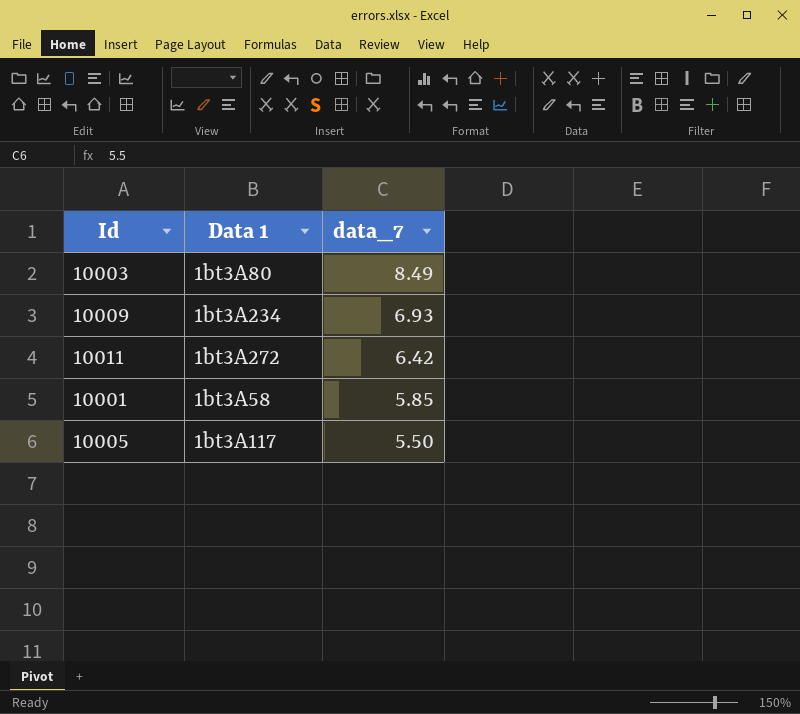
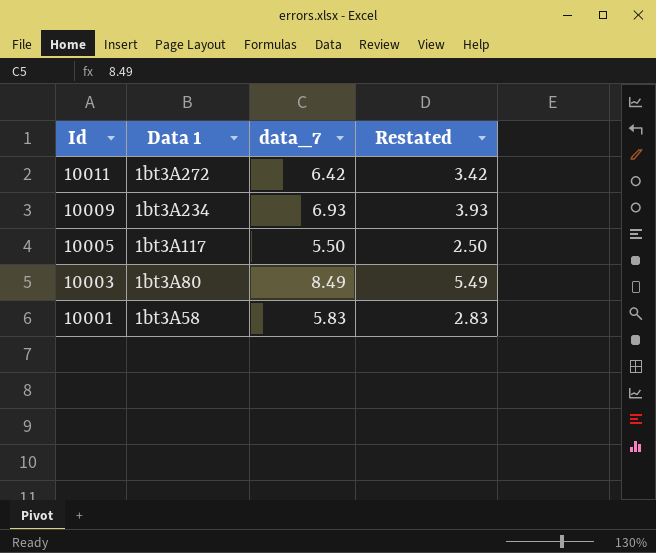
row order: data_7 descending -> Id descending
column Restated | formula: none -> [data_7] - 3
10001 | data_7: 5.85 -> 5.83

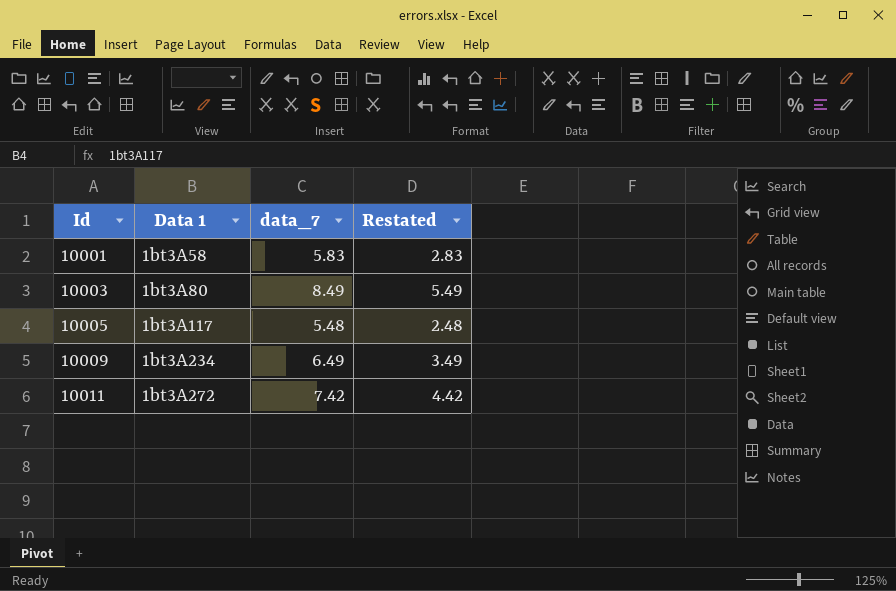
row order: Id descending -> Id ascending
10005 | data_7: 5.50 -> 5.48
10005 | Restated: 2.50 -> 2.48
10009 | data_7: 6.93 -> 6.49
10009 | Restated: 3.93 -> 3.49
10011 | data_7: 6.42 -> 7.42
10011 | Restated: 3.42 -> 4.42

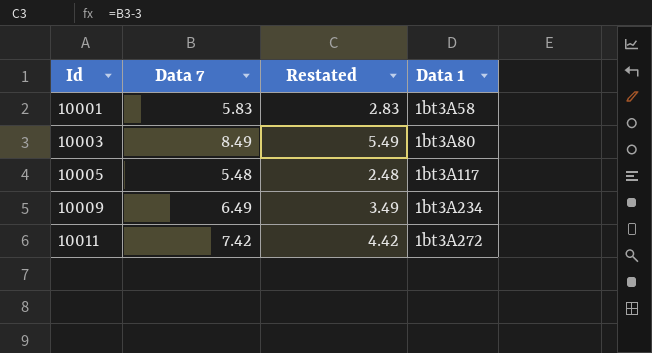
column name: data_7 -> Data 7
column Data 1 | position: 2 -> 4

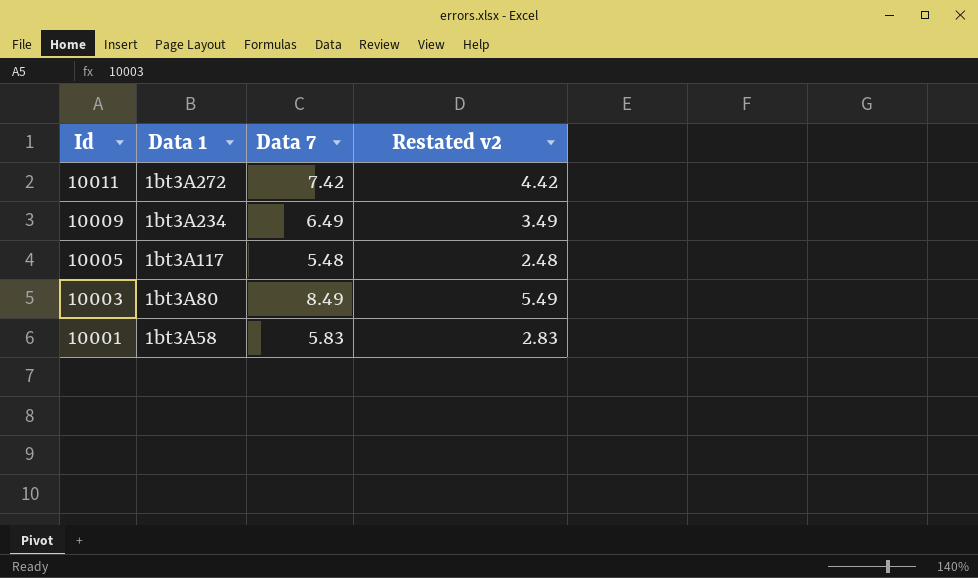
row order: Id ascending -> Id descending
column Data 1 | position: 4 -> 2
column name: Restated -> Restated v2

